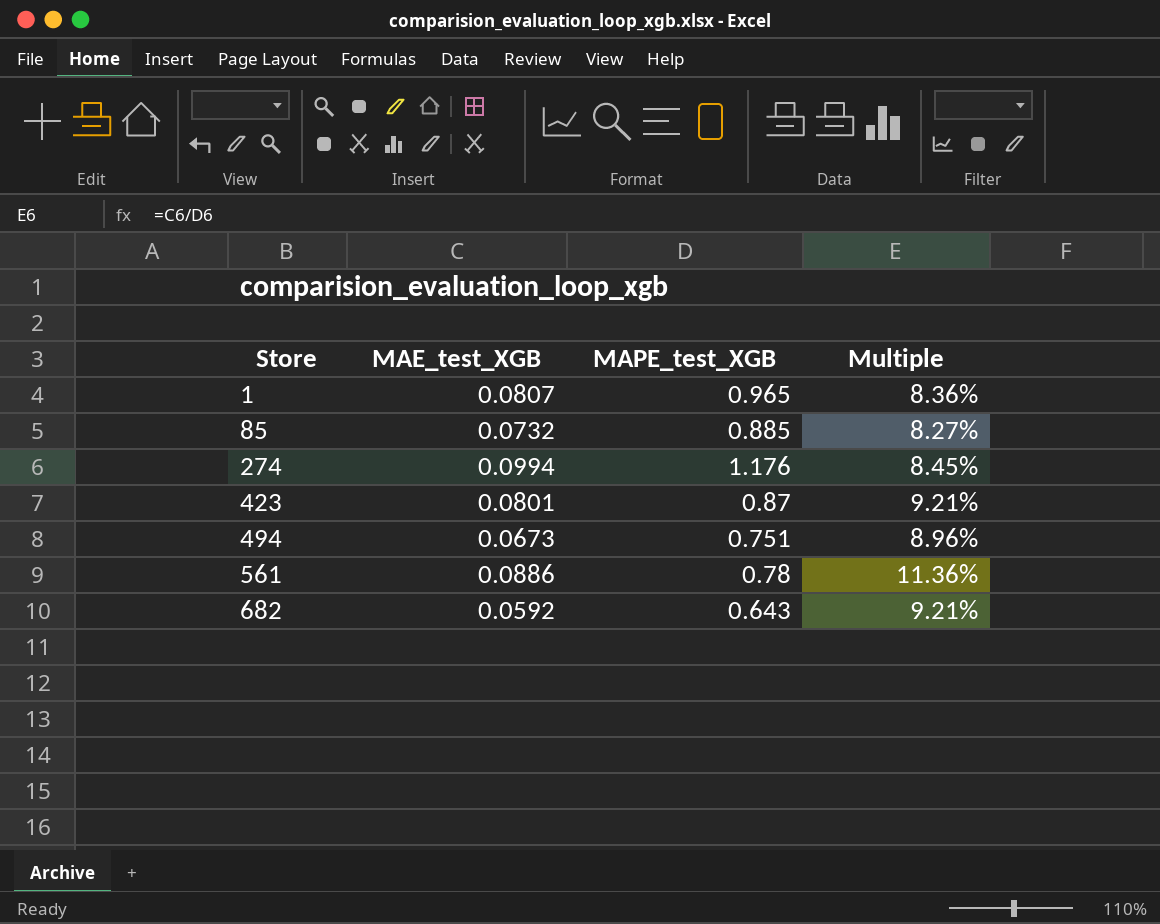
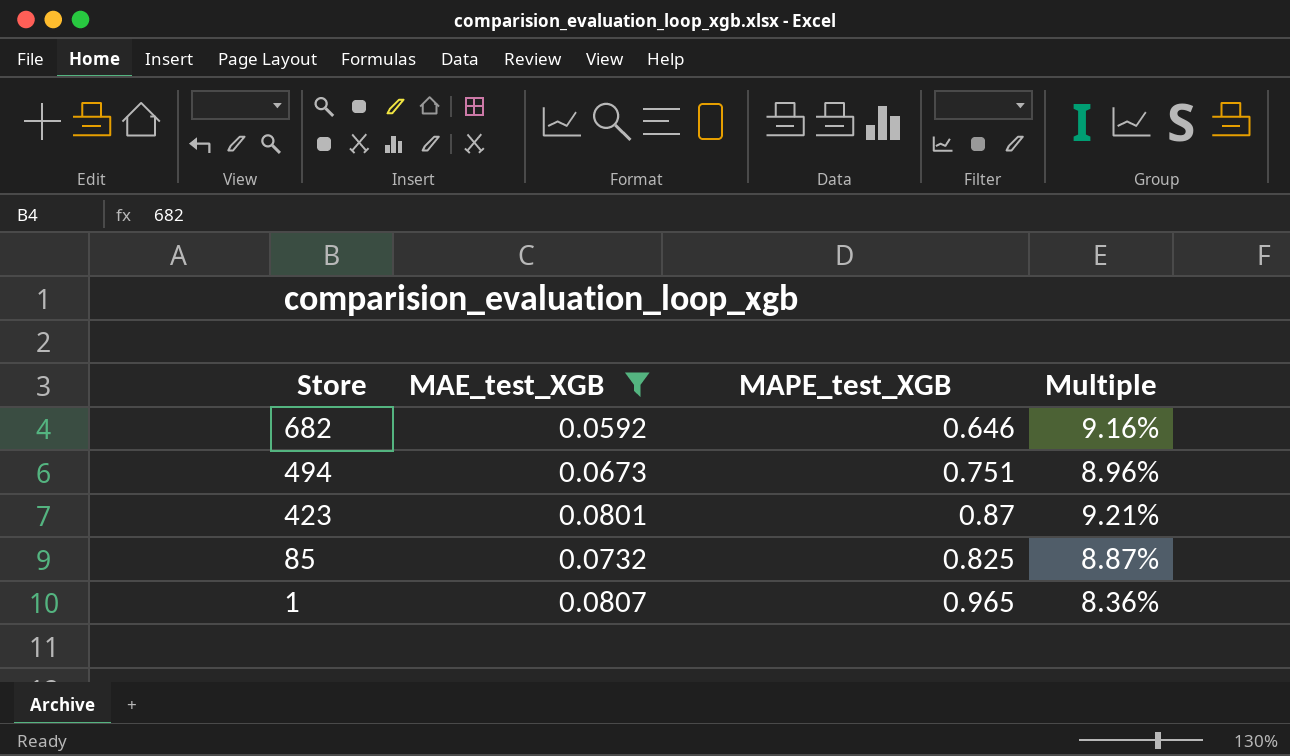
filter: none -> MAE_test_XGB <= 0.0807
row order: Store ascending -> Store descending
682 | MAPE_test_XGB: 0.643 -> 0.646
682 | Multiple: 9.21% -> 9.16%
85 | MAPE_test_XGB: 0.885 -> 0.825
85 | Multiple: 8.27% -> 8.87%

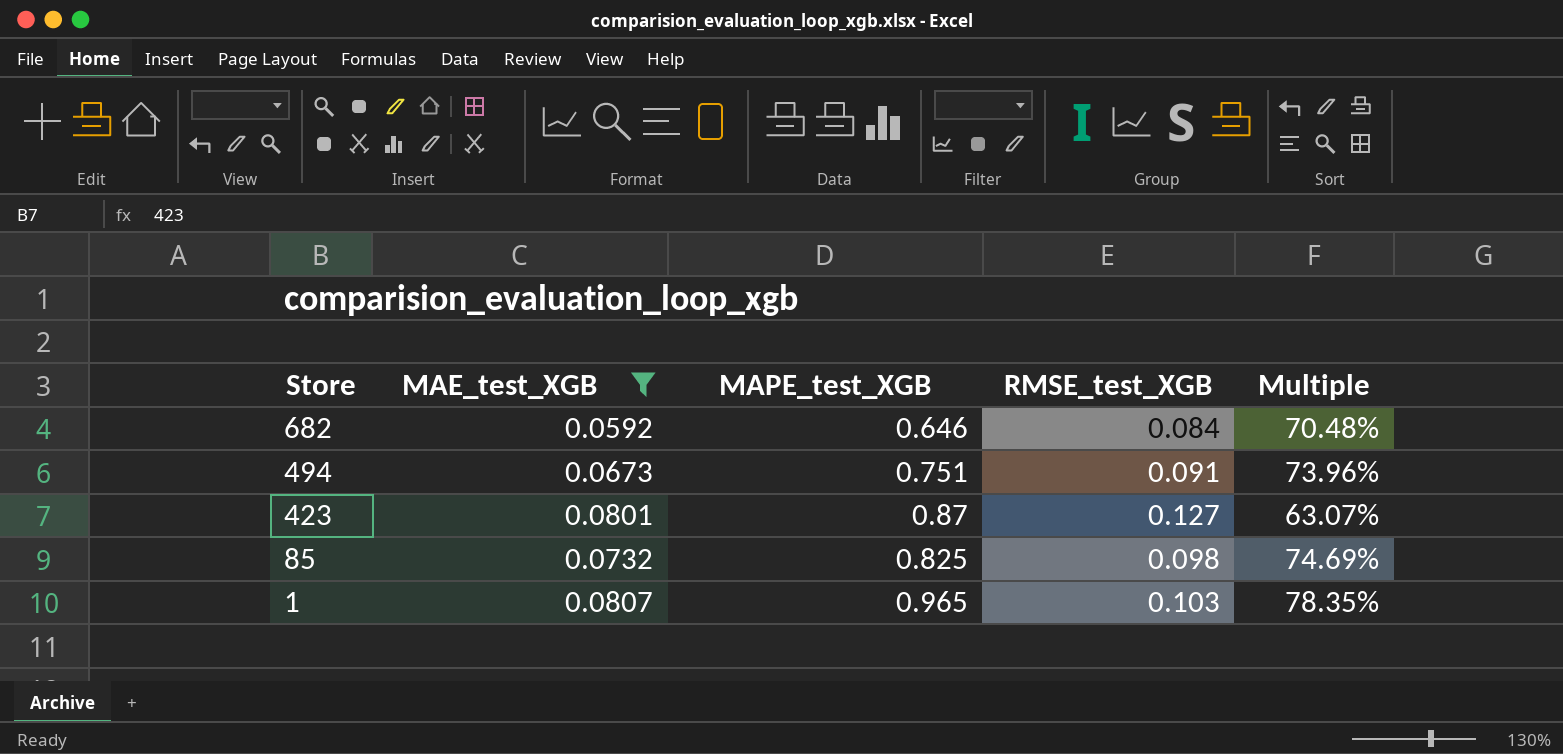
column RMSE_test_XGB | position: none -> 4
column Multiple | formula: [MAE_test_XGB] / [MAPE_test_XGB] -> [MAE_test_XGB] / [RMSE_test_XGB]

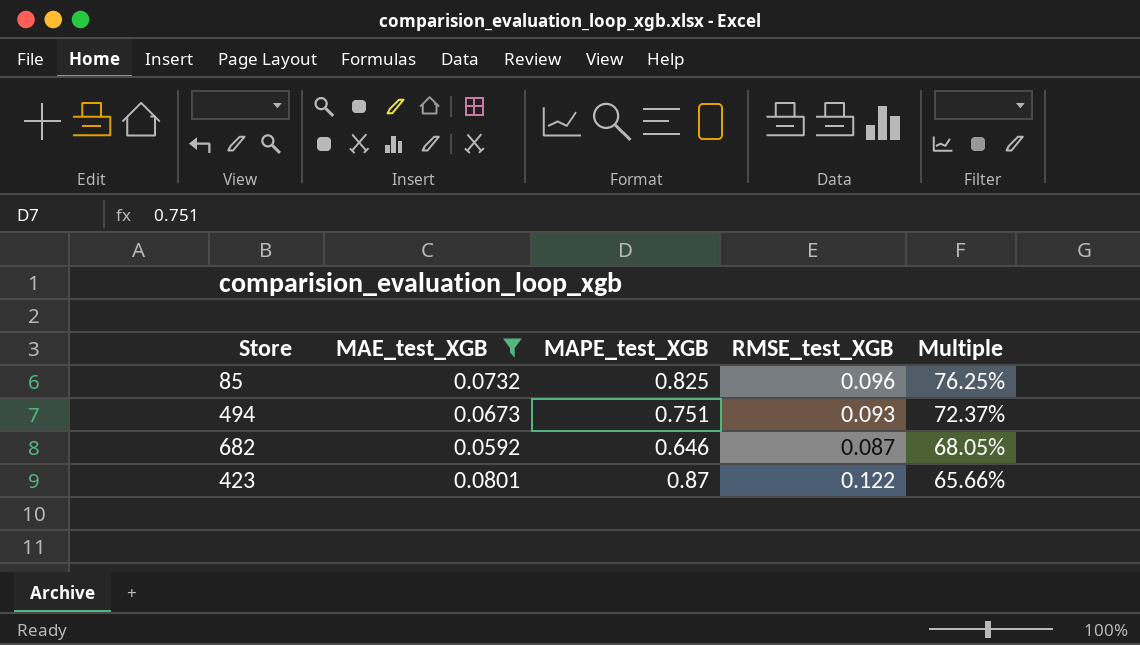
row order: Store descending -> Multiple descending
row 1: 0.0807 | 0.965 | 0.103 | 78.35% -> none
85 | RMSE_test_XGB: 0.098 -> 0.096
85 | Multiple: 74.69% -> 76.25%
494 | RMSE_test_XGB: 0.091 -> 0.093
494 | Multiple: 73.96% -> 72.37%
682 | RMSE_test_XGB: 0.084 -> 0.087
682 | Multiple: 70.48% -> 68.05%
423 | RMSE_test_XGB: 0.127 -> 0.122
423 | Multiple: 63.07% -> 65.66%

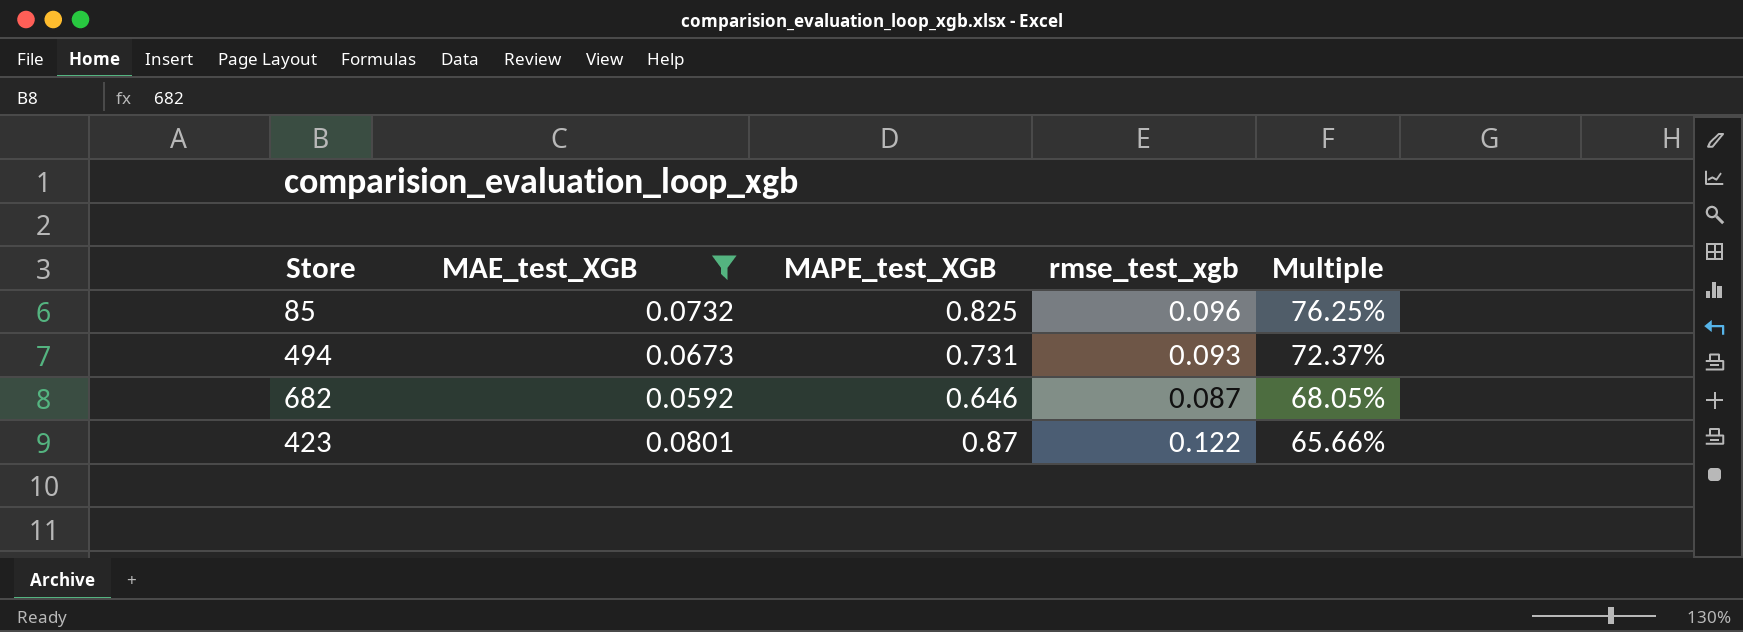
column name: RMSE_test_XGB -> rmse_test_xgb
494 | MAPE_test_XGB: 0.751 -> 0.731

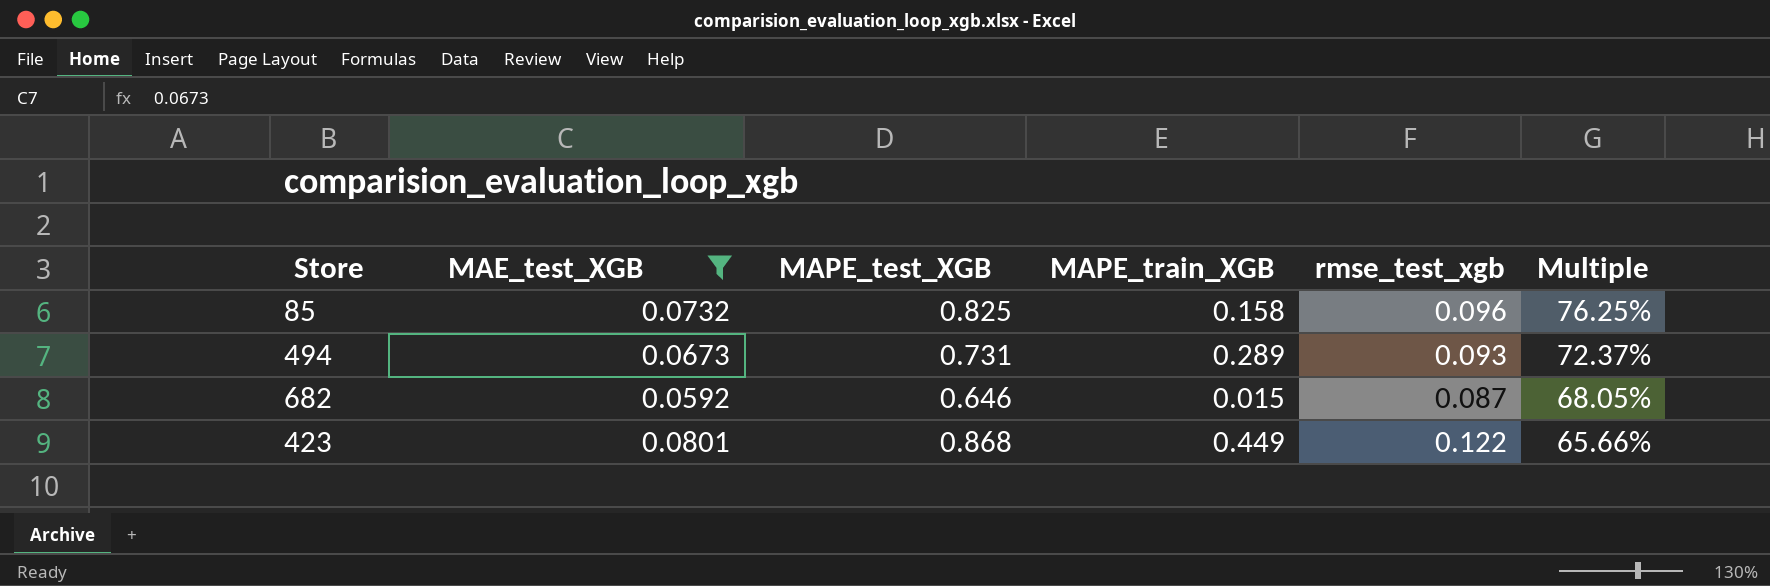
column MAPE_train_XGB | position: none -> 4
423 | MAPE_test_XGB: 0.87 -> 0.868

